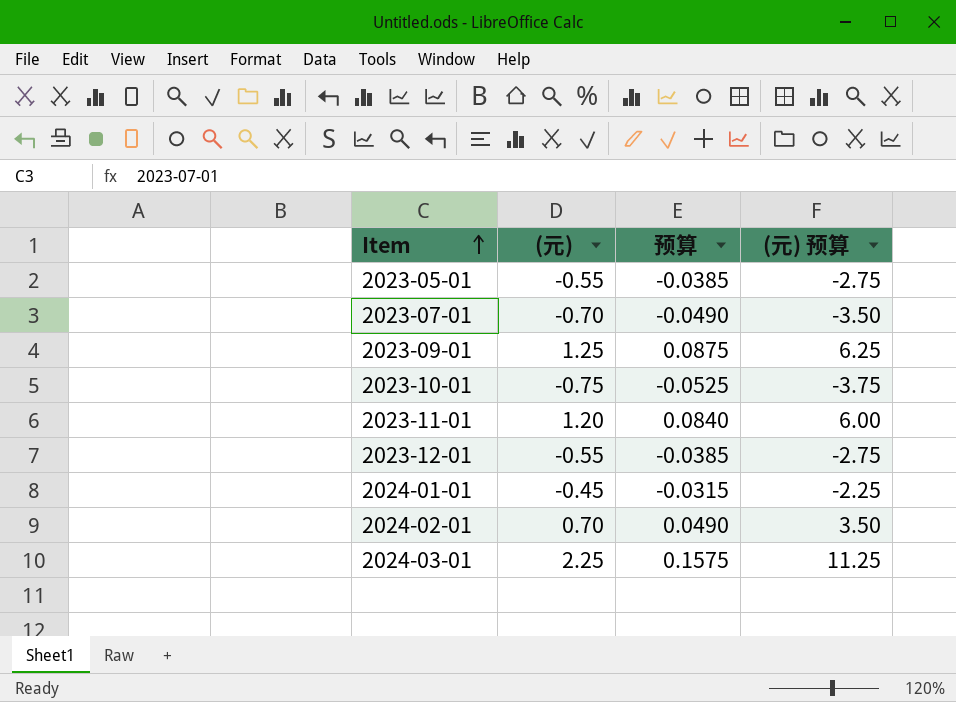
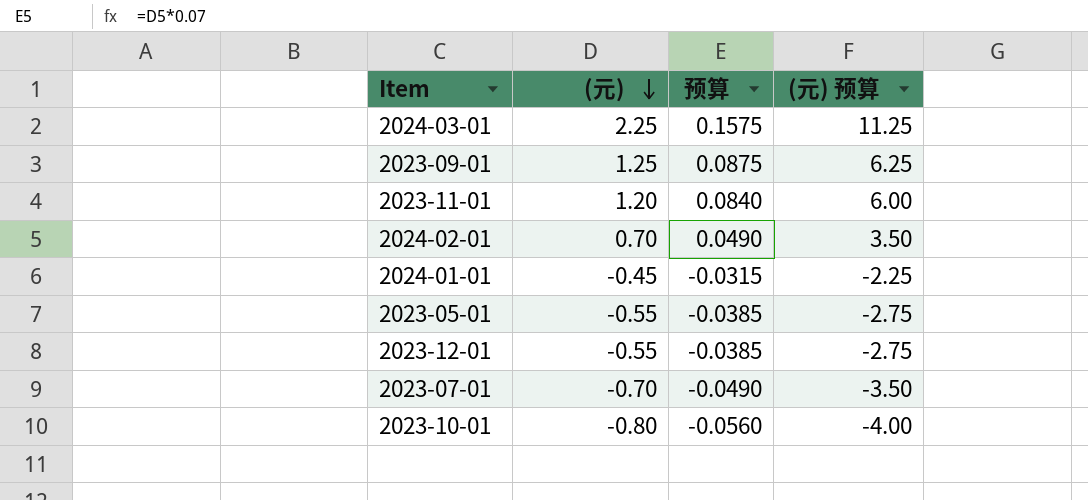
row order: Item ascending -> (元) descending
2023-10-01 | (元): -0.75 -> -0.80
2023-10-01 | 预算: -0.0525 -> -0.0560
2023-10-01 | (元) 预算: -3.75 -> -4.00

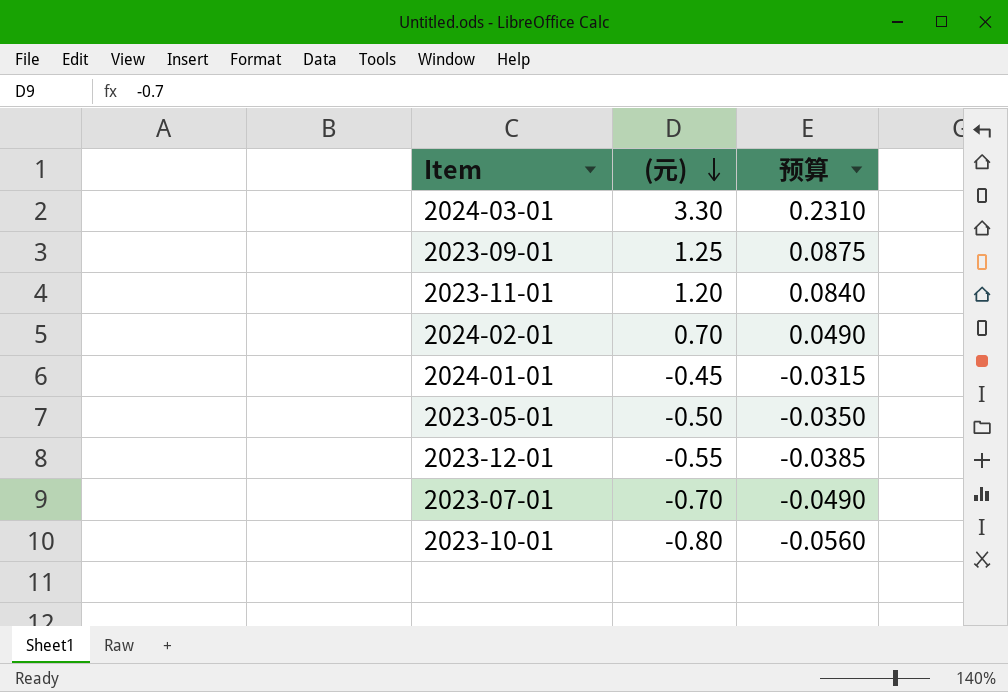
column (元) 预算 | formula: [(元)] * 5 -> none
2024-03-01 | (元): 2.25 -> 3.30
2024-03-01 | 预算: 0.1575 -> 0.2310
2023-05-01 | (元): -0.55 -> -0.50
2023-05-01 | 预算: -0.0385 -> -0.0350

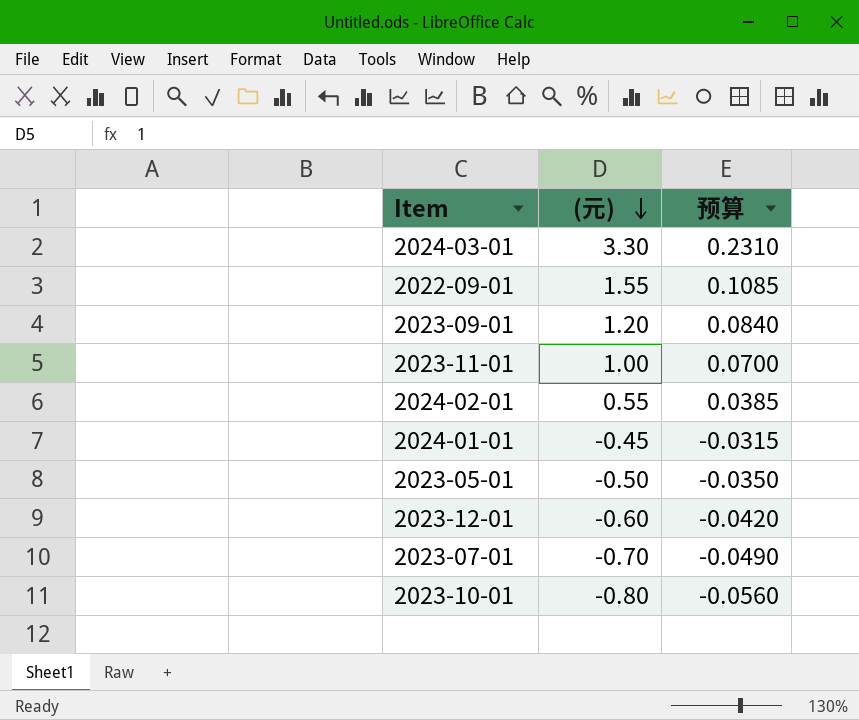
row 2022-09-01: none -> 1.55 | 0.1085
2023-09-01 | (元): 1.25 -> 1.20
2023-09-01 | 预算: 0.0875 -> 0.0840
2023-11-01 | (元): 1.20 -> 1.00
2023-11-01 | 预算: 0.0840 -> 0.0700
2024-02-01 | (元): 0.70 -> 0.55
2024-02-01 | 预算: 0.0490 -> 0.0385
2023-12-01 | (元): -0.55 -> -0.60
2023-12-01 | 预算: -0.0385 -> -0.0420

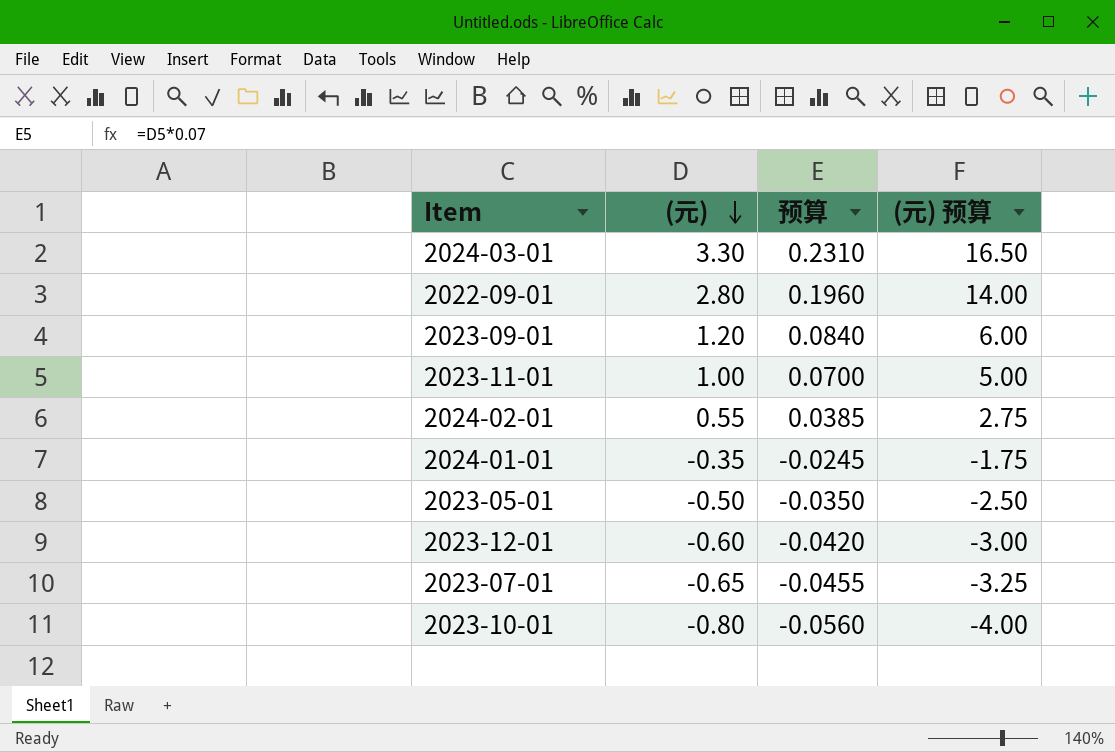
column (元) 预算 | formula: none -> [(元)] * 5
2022-09-01 | (元): 1.55 -> 2.80
2022-09-01 | 预算: 0.1085 -> 0.1960
2024-01-01 | (元): -0.45 -> -0.35
2024-01-01 | 预算: -0.0315 -> -0.0245
2023-07-01 | (元): -0.70 -> -0.65
2023-07-01 | 预算: -0.0490 -> -0.0455

